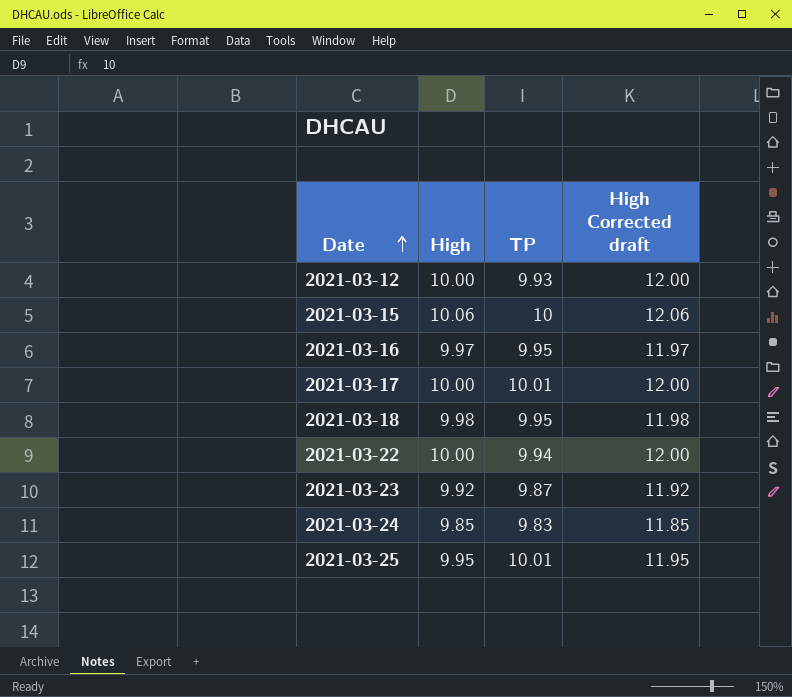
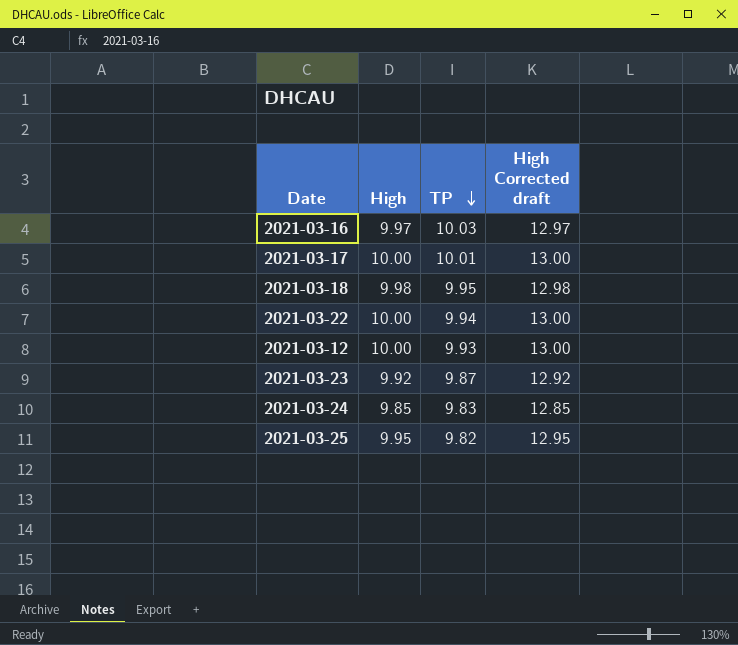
row order: Date ascending -> TP descending
column High Corrected draft | formula: [High] + 2 -> [High] + 3
row 2021-03-15: 10.06 | 10 | 12.06 -> none
2021-03-16 | TP: 9.95 -> 10.03
2021-03-25 | TP: 10.01 -> 9.82

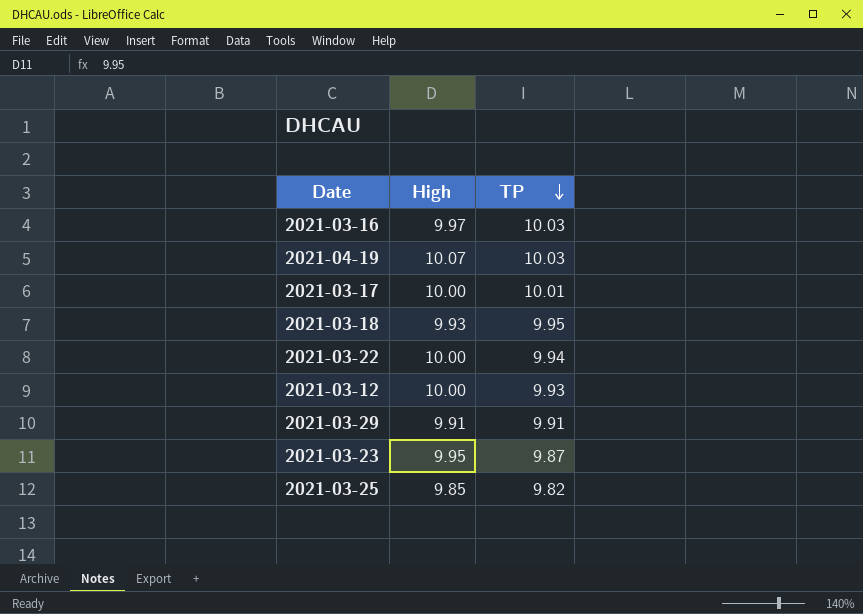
column High Corrected draft | formula: [High] + 3 -> none
row 2021-03-24: 9.85 | 9.83 | 12.85 -> none
row 2021-04-19: none -> 10.07 | 10.03
2021-03-18 | High: 9.98 -> 9.93
row 2021-03-29: none -> 9.91 | 9.91
2021-03-23 | High: 9.92 -> 9.95
2021-03-25 | High: 9.95 -> 9.85

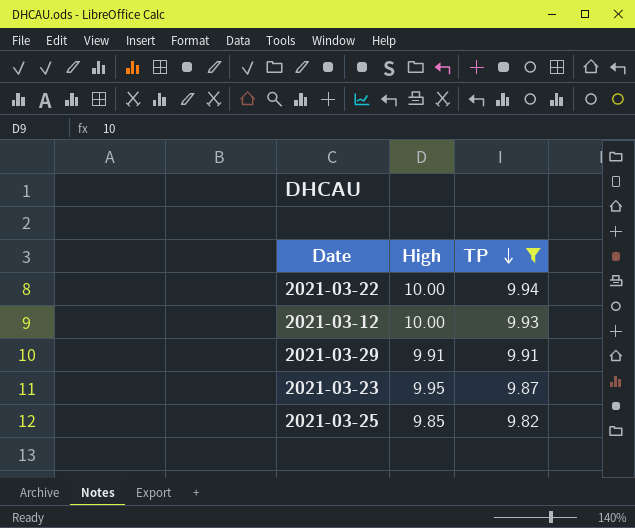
filter: none -> TP <= 9.94

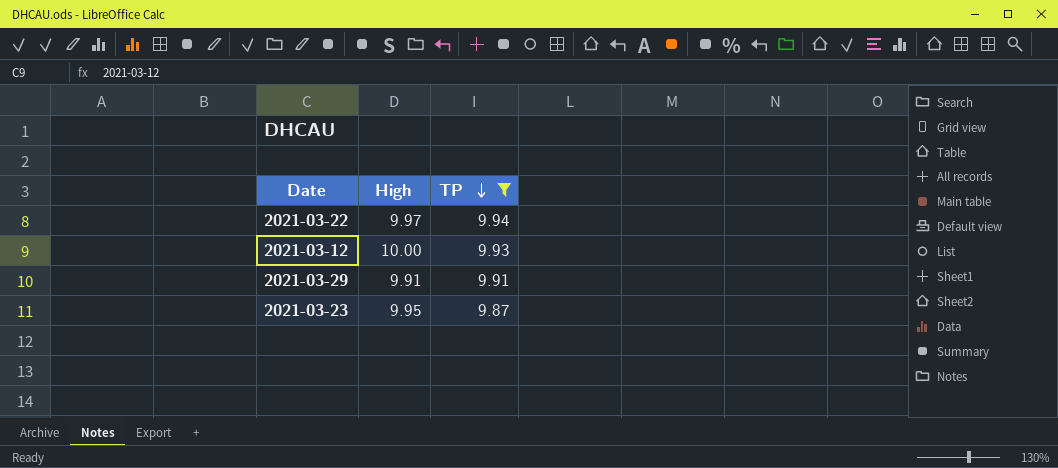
row 2021-03-25: 9.85 | 9.82 -> none
2021-03-22 | High: 10.00 -> 9.97

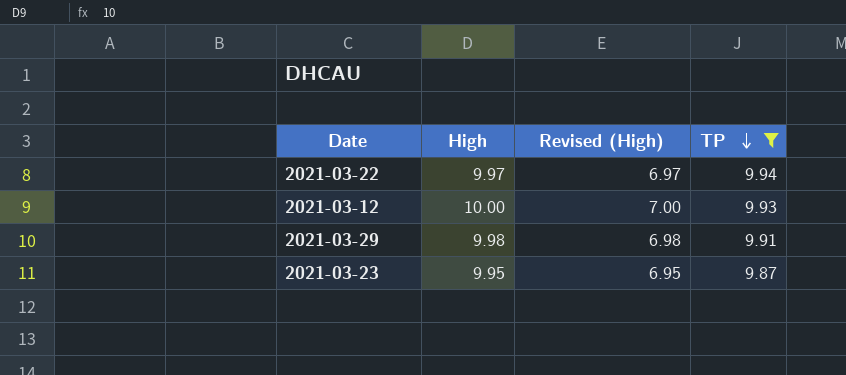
column Revised (High) | formula: none -> [High] - 3
2021-03-29 | High: 9.91 -> 9.98

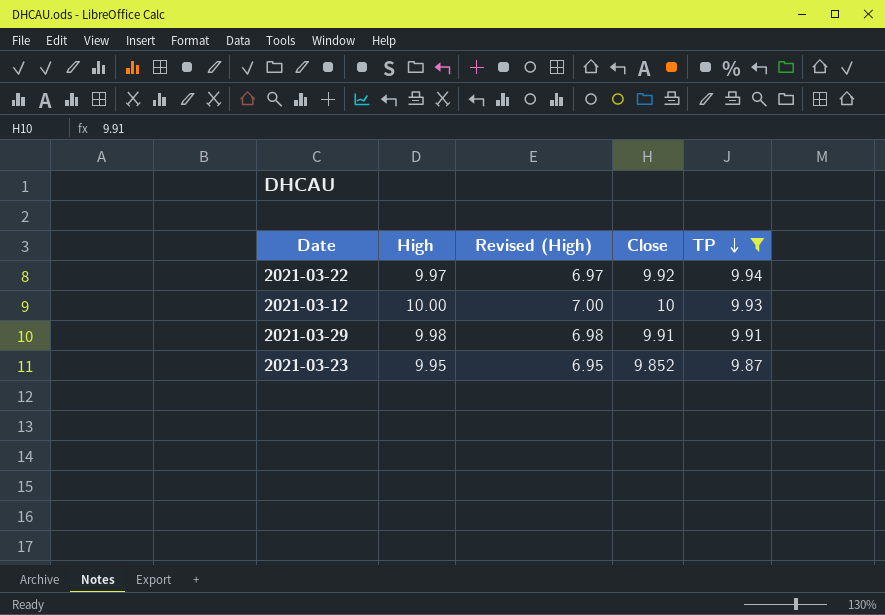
column Close | position: none -> 4

